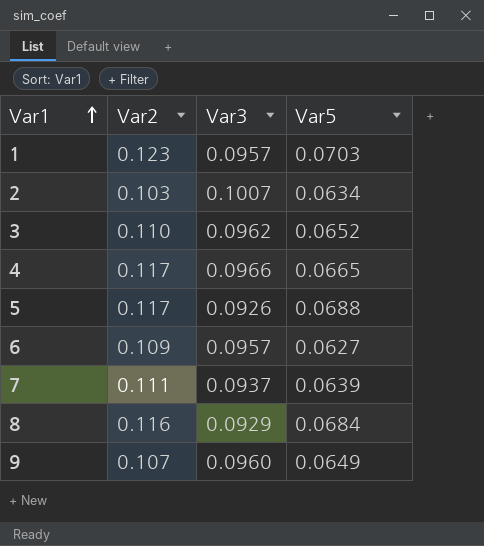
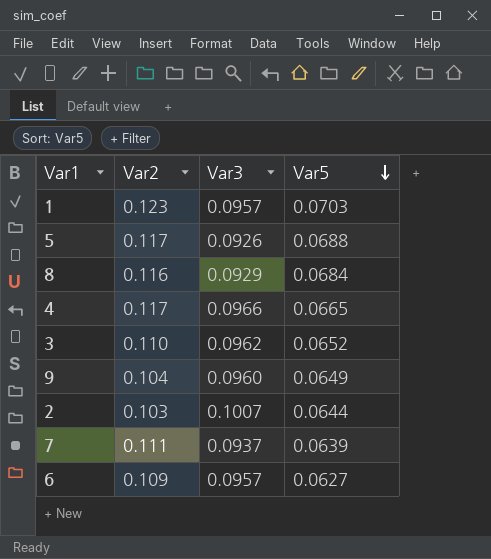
row order: Var1 ascending -> Var5 descending
9 | Var2: 0.107 -> 0.104
2 | Var5: 0.0634 -> 0.0644

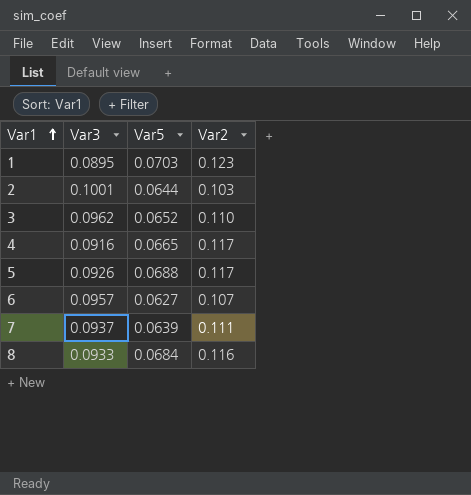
row order: Var5 descending -> Var1 ascending
column Var2 | position: 2 -> 4
row 9: 0.104 | 0.0960 | 0.0649 -> none
1 | Var3: 0.0957 -> 0.0895
2 | Var3: 0.1007 -> 0.1001
4 | Var3: 0.0966 -> 0.0916
6 | Var2: 0.109 -> 0.107
8 | Var3: 0.0929 -> 0.0933

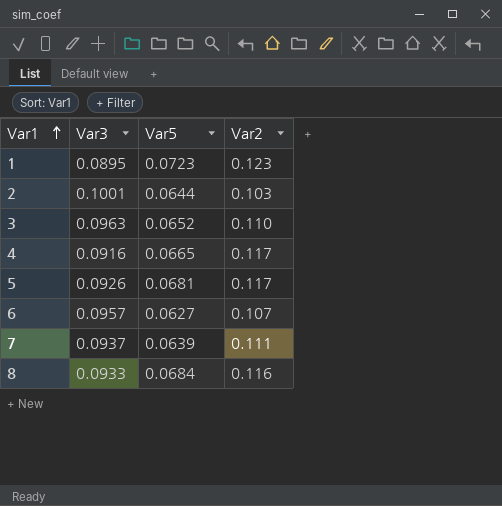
1 | Var5: 0.0703 -> 0.0723
3 | Var3: 0.0962 -> 0.0963
5 | Var5: 0.0688 -> 0.0681

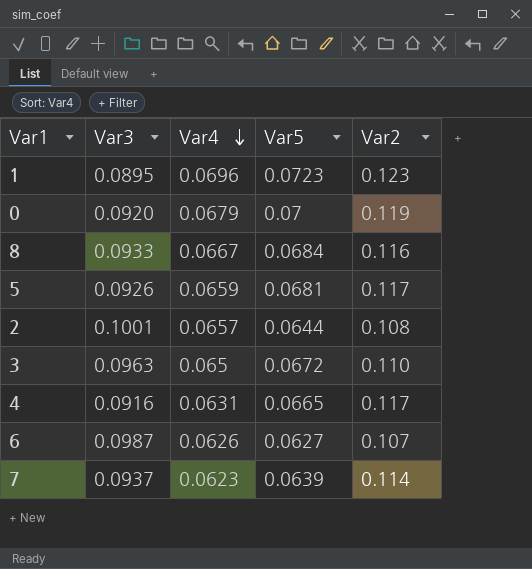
row order: Var1 ascending -> Var4 descending
column Var4 | position: none -> 3
row 0: none -> 0.0920 | 0.0679 | 0.07 | 0.119
2 | Var2: 0.103 -> 0.108
3 | Var5: 0.0652 -> 0.0672
6 | Var3: 0.0957 -> 0.0987
7 | Var2: 0.111 -> 0.114

